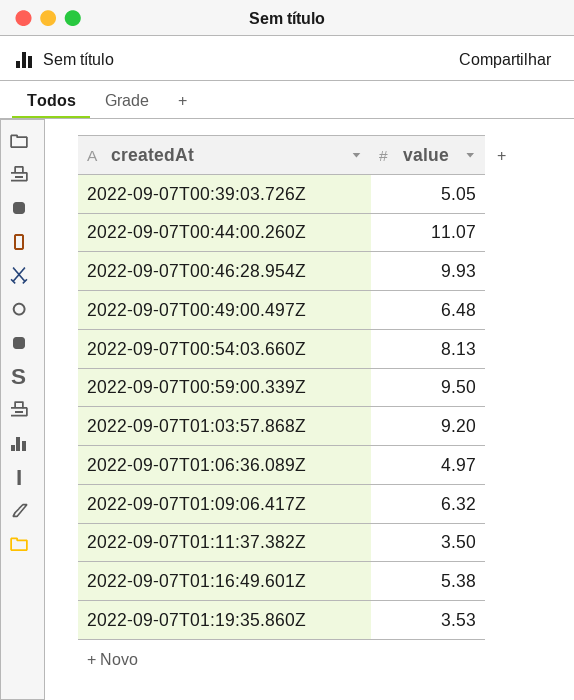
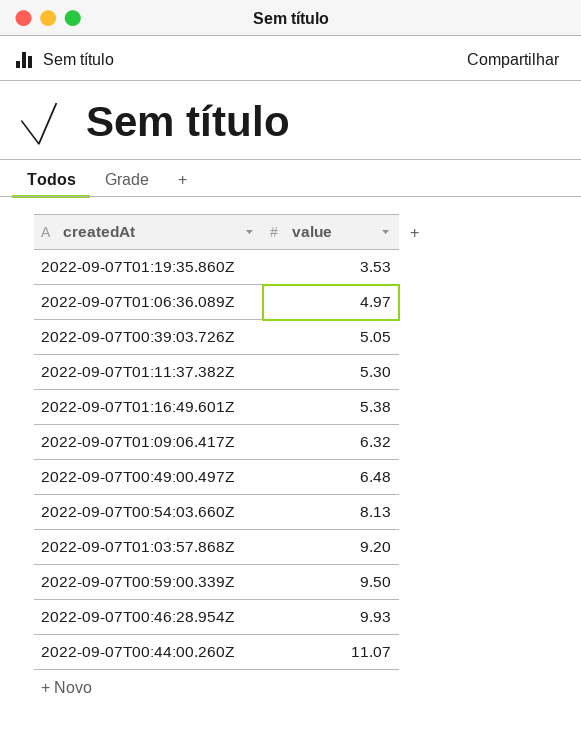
row order: createdAt ascending -> value ascending
2022-09-07T01:11:37.382Z | value: 3.50 -> 5.30

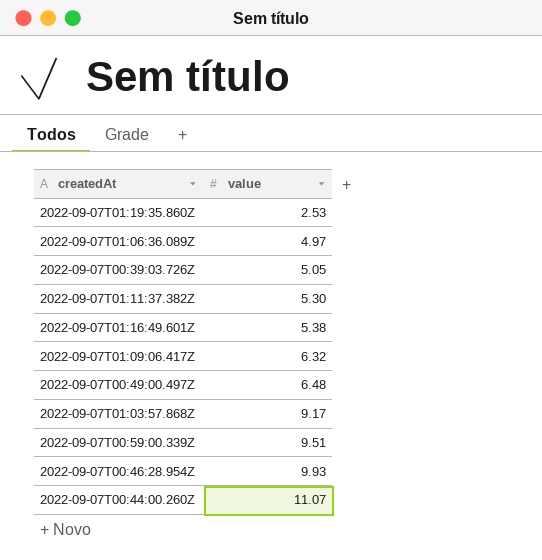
row 2022-09-07T00:54:03.660Z: 8.13 -> none
2022-09-07T01:19:35.860Z | value: 3.53 -> 2.53
2022-09-07T01:03:57.868Z | value: 9.20 -> 9.17
2022-09-07T00:59:00.339Z | value: 9.50 -> 9.51

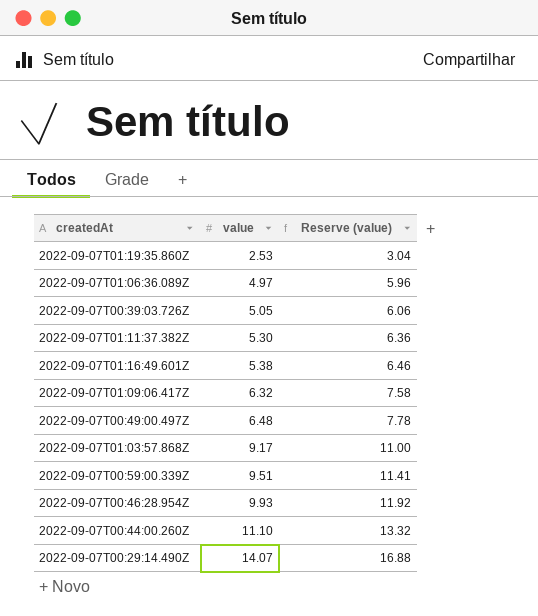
column Reserve (value) | formula: none -> [value] * 1.2
2022-09-07T00:44:00.260Z | value: 11.07 -> 11.10
row 2022-09-07T00:29:14.490Z: none -> 14.07 | 16.88

